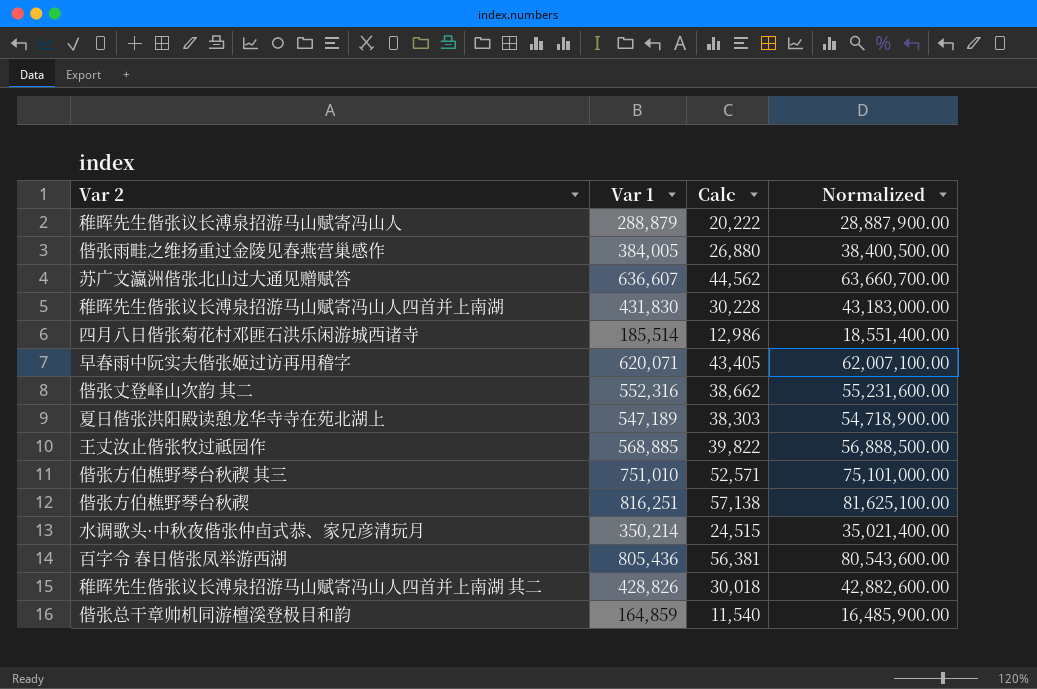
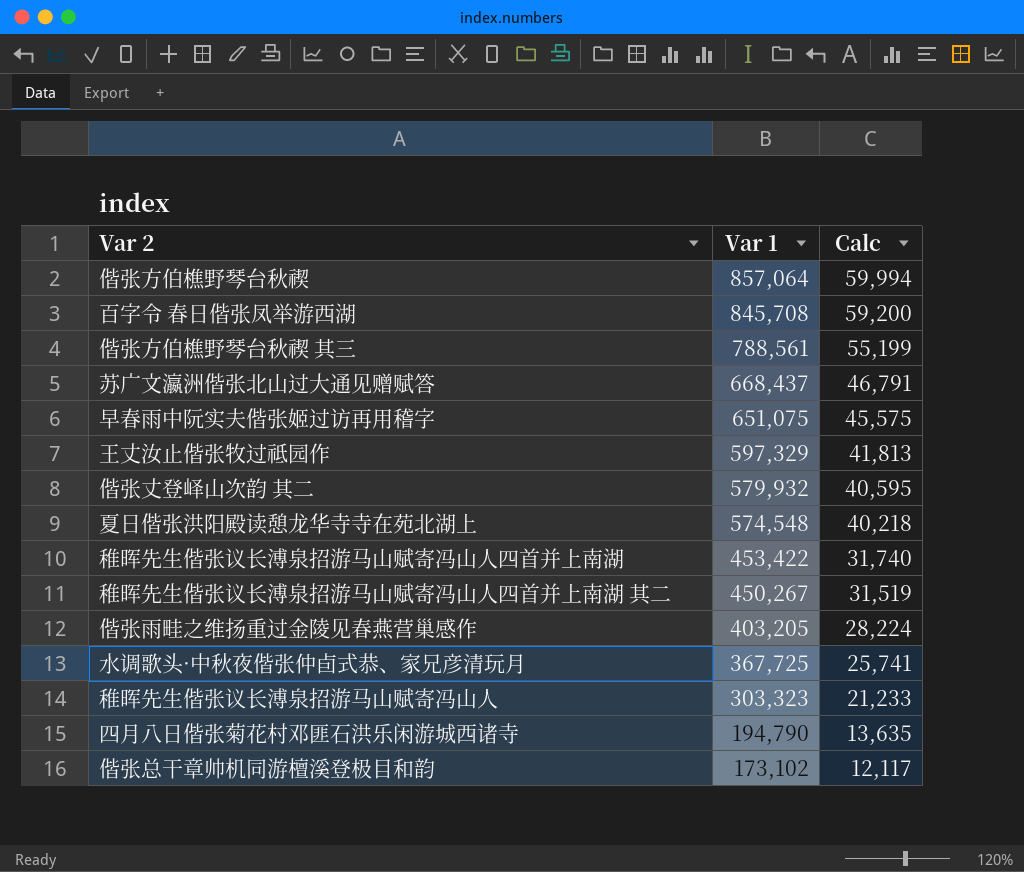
row order: none -> Var 1 descending
column Normalized | formula: [Var 1] * 100 -> none
偕张方伯樵野琴台秋禊 | Var 1: 816,251 -> 857,064
偕张方伯樵野琴台秋禊 | Calc: 57,138 -> 59,994
百字令 春日偕张凤举游西湖 | Var 1: 805,436 -> 845,708
百字令 春日偕张凤举游西湖 | Calc: 56,381 -> 59,200
偕张方伯樵野琴台秋禊 其三 | Var 1: 751,010 -> 788,561
偕张方伯樵野琴台秋禊 其三 | Calc: 52,571 -> 55,199
苏广文瀛洲偕张北山过大通见赠赋答 | Var 1: 636,607 -> 668,437
苏广文瀛洲偕张北山过大通见赠赋答 | Calc: 44,562 -> 46,791
早春雨中阮实夫偕张姬过访再用稽字 | Var 1: 620,071 -> 651,075
早春雨中阮实夫偕张姬过访再用稽字 | Calc: 43,405 -> 45,575
王丈汝止偕张牧过祗园作 | Var 1: 568,885 -> 597,329
王丈汝止偕张牧过祗园作 | Calc: 39,822 -> 41,813
偕张丈登峄山次韵 其二 | Var 1: 552,316 -> 579,932
偕张丈登峄山次韵 其二 | Calc: 38,662 -> 40,595
夏日偕张洪阳殿读憩龙华寺寺在苑北湖上 | Var 1: 547,189 -> 574,548
夏日偕张洪阳殿读憩龙华寺寺在苑北湖上 | Calc: 38,303 -> 40,218
稚晖先生偕张议长溥泉招游马山赋寄冯山人四首并上南湖 | Var 1: 431,830 -> 453,422
稚晖先生偕张议长溥泉招游马山赋寄冯山人四首并上南湖 | Calc: 30,228 -> 31,740
稚晖先生偕张议长溥泉招游马山赋寄冯山人四首并上南湖 其二 | Var 1: 428,826 -> 450,267
稚晖先生偕张议长溥泉招游马山赋寄冯山人四首并上南湖 其二 | Calc: 30,018 -> 31,519
偕张雨畦之维扬重过金陵见春燕营巢感作 | Var 1: 384,005 -> 403,205
偕张雨畦之维扬重过金陵见春燕营巢感作 | Calc: 26,880 -> 28,224
水调歌头·中秋夜偕张仲卣式恭、家兄彦清玩月 | Var 1: 350,214 -> 367,725
水调歌头·中秋夜偕张仲卣式恭、家兄彦清玩月 | Calc: 24,515 -> 25,741
稚晖先生偕张议长溥泉招游马山赋寄冯山人 | Var 1: 288,879 -> 303,323
稚晖先生偕张议长溥泉招游马山赋寄冯山人 | Calc: 20,222 -> 21,233
四月八日偕张菊花村邓匪石洪乐闲游城西诸寺 | Var 1: 185,514 -> 194,790
四月八日偕张菊花村邓匪石洪乐闲游城西诸寺 | Calc: 12,986 -> 13,635
偕张总干章帅机同游檀溪登极目和韵 | Var 1: 164,859 -> 173,102
偕张总干章帅机同游檀溪登极目和韵 | Calc: 11,540 -> 12,117

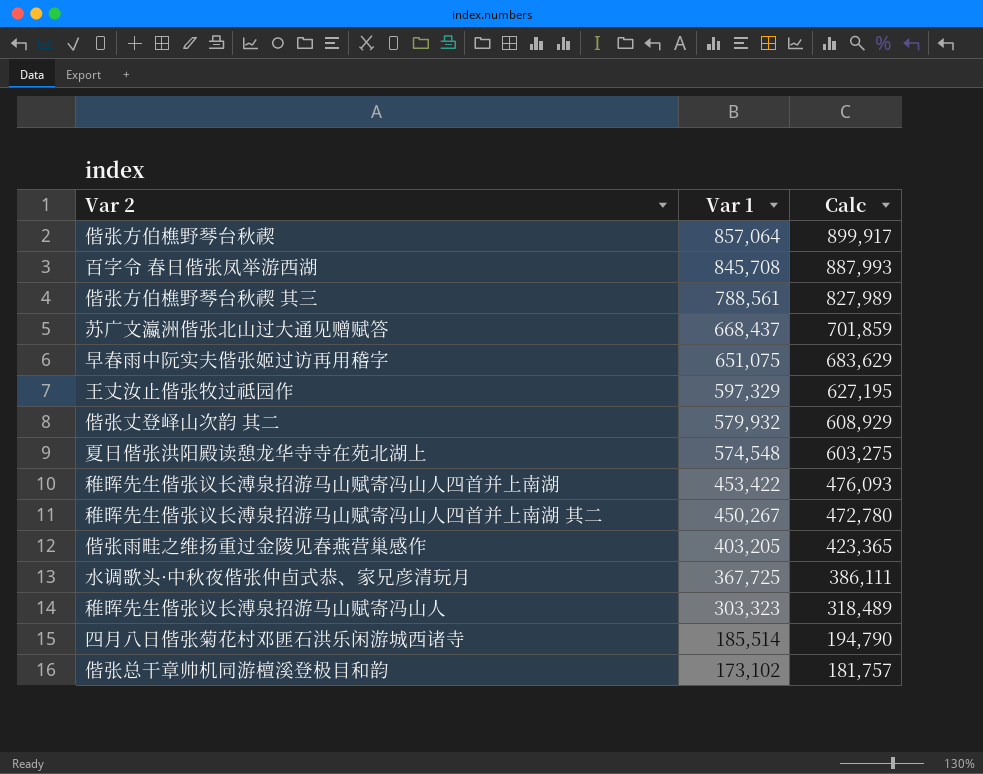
column Calc | formula: [Var 1] * 0.07 -> [Var 1] * 1.05
四月八日偕张菊花村邓匪石洪乐闲游城西诸寺 | Var 1: 194,790 -> 185,514

